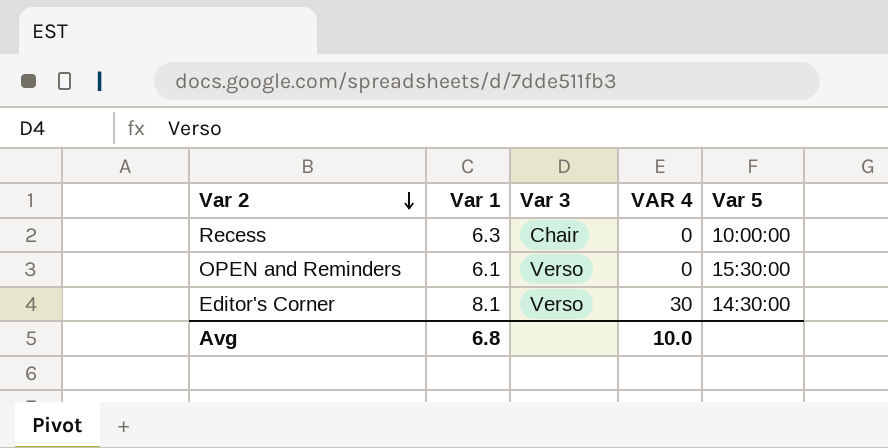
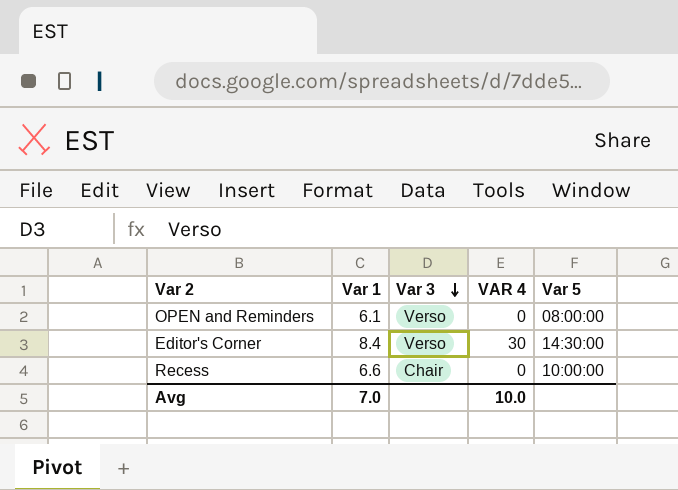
row order: Var 2 descending -> Var 3 descending
OPEN and Reminders | Var 5: 15:30:00 -> 08:00:00
Editor's Corner | Var 1: 8.1 -> 8.4
Recess | Var 1: 6.3 -> 6.6
Avg | Var 1: 6.8 -> 7.0

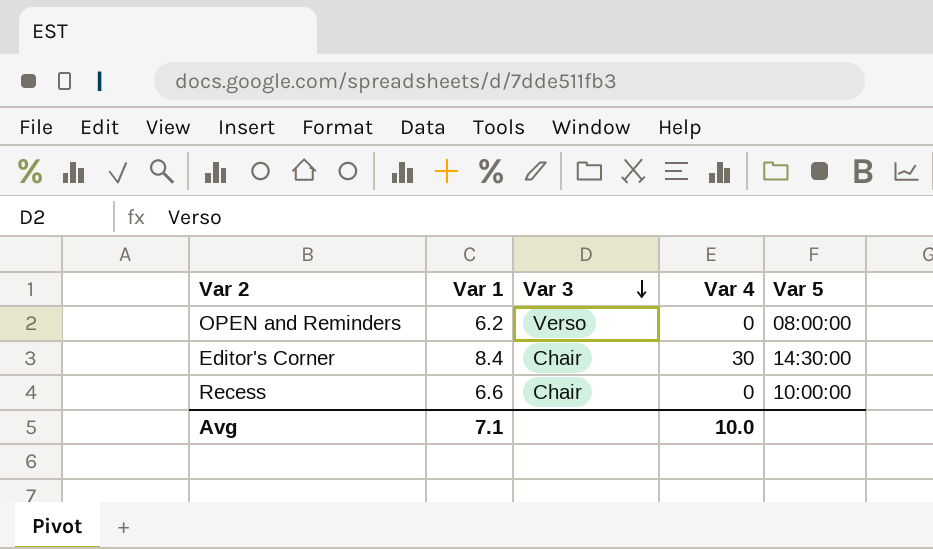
column name: VAR 4 -> Var 4
OPEN and Reminders | Var 1: 6.1 -> 6.2
Editor's Corner | Var 3: Verso -> Chair
Avg | Var 1: 7.0 -> 7.1

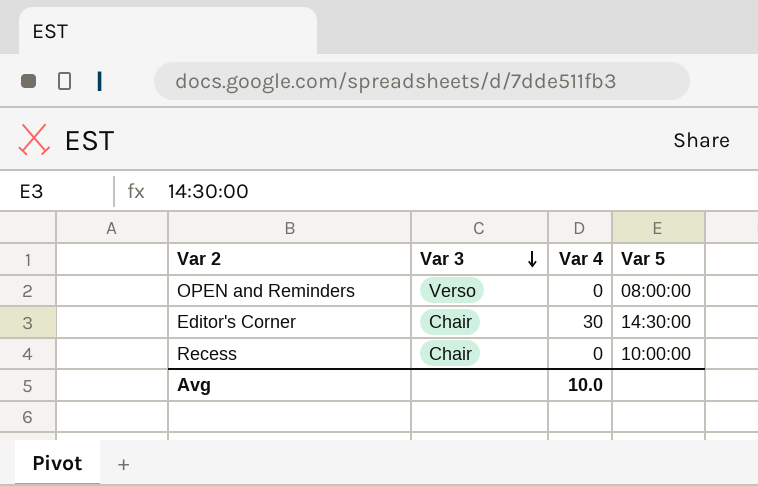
column Var 1 | position: 2 -> none

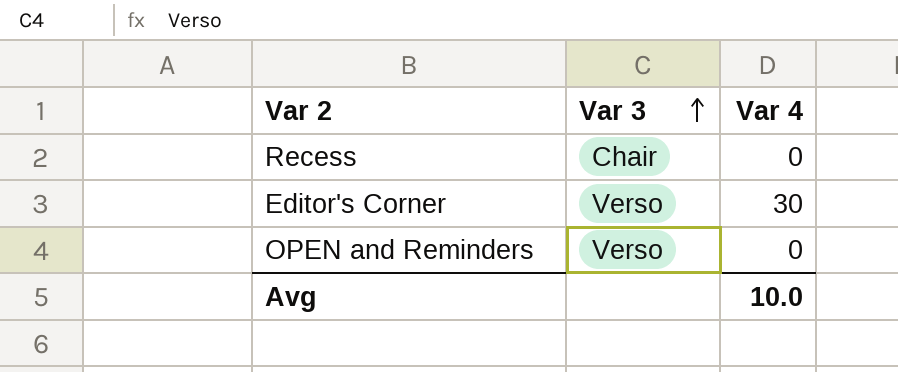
row order: Var 3 descending -> Var 3 ascending
column Var 5 | position: 4 -> none
Editor's Corner | Var 3: Chair -> Verso

